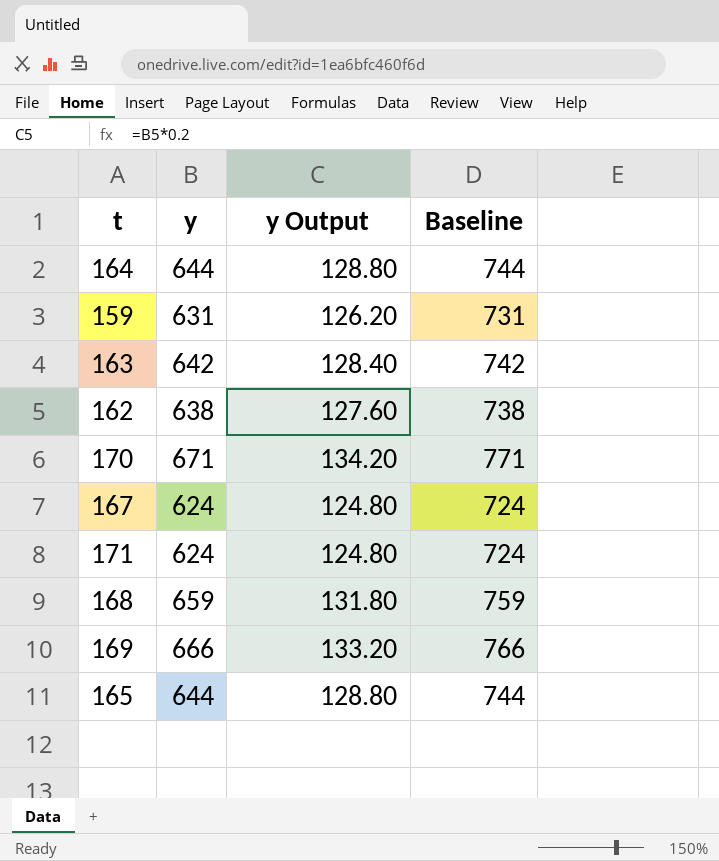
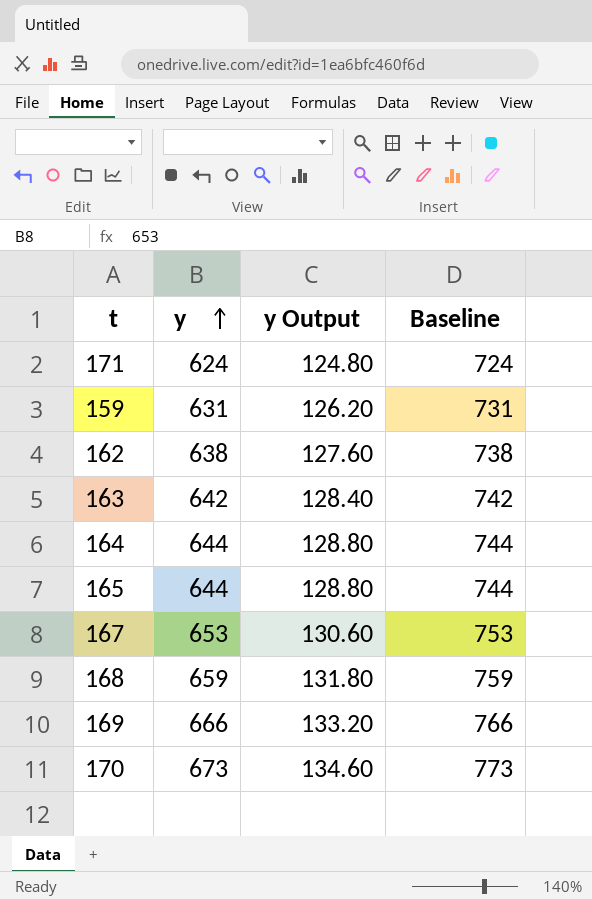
row order: none -> y ascending
167 | y: 624 -> 653
167 | y Output: 124.80 -> 130.60
167 | Baseline: 724 -> 753
170 | y: 671 -> 673
170 | y Output: 134.20 -> 134.60
170 | Baseline: 771 -> 773

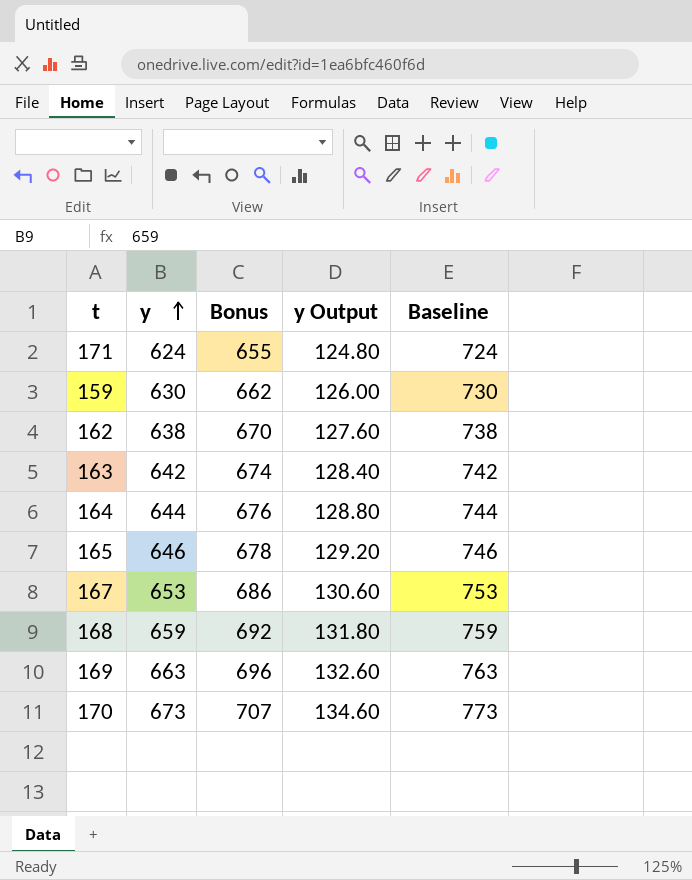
column Bonus | formula: none -> [y] * 1.05
159 | y: 631 -> 630
159 | y Output: 126.20 -> 126.00
159 | Baseline: 731 -> 730
165 | y: 644 -> 646
165 | y Output: 128.80 -> 129.20
165 | Baseline: 744 -> 746
169 | y: 666 -> 663
169 | y Output: 133.20 -> 132.60
169 | Baseline: 766 -> 763

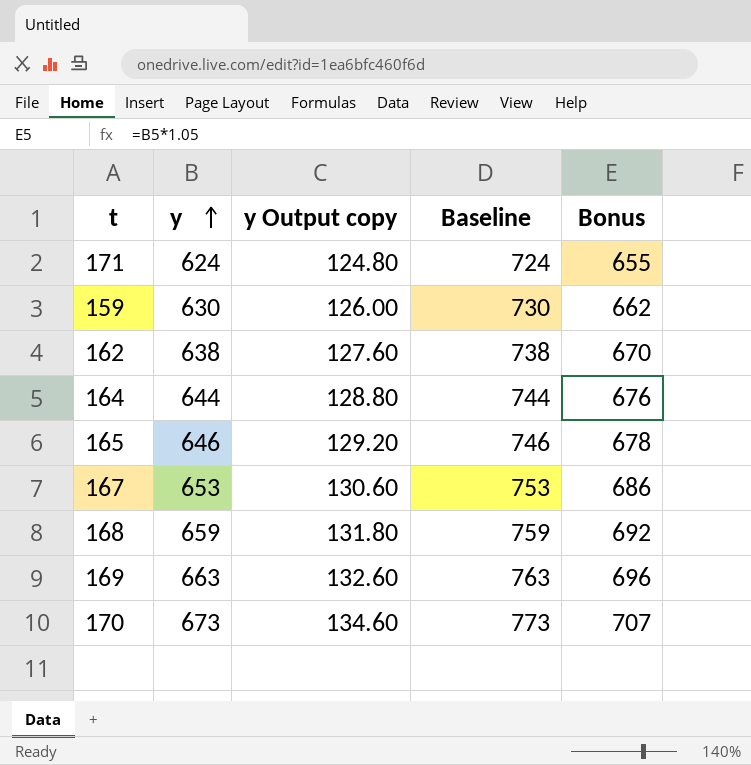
column name: y Output -> y Output copy
column Bonus | position: 3 -> 5
row 163: 642 | 674 | 128.40 | 742 -> none

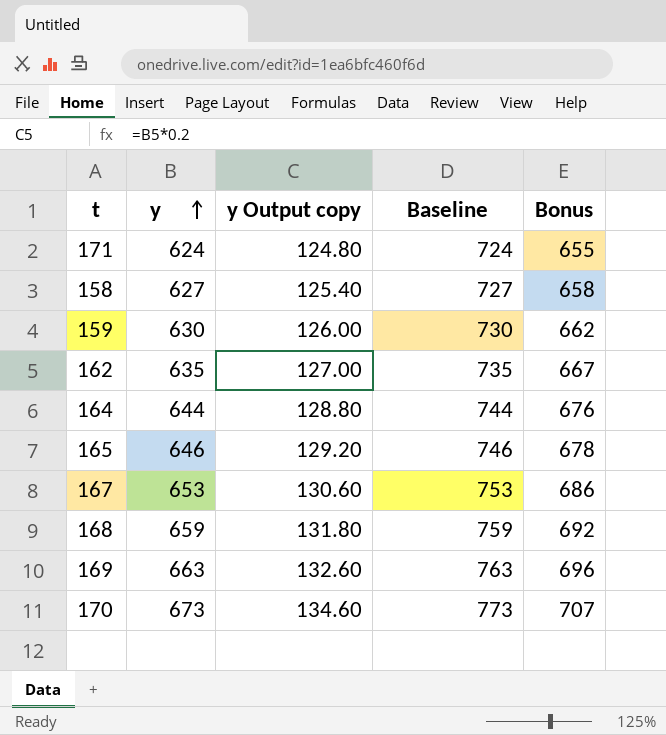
row 158: none -> 627 | 125.40 | 727 | 658
162 | y: 638 -> 635
162 | y Output copy: 127.60 -> 127.00
162 | Baseline: 738 -> 735
162 | Bonus: 670 -> 667

